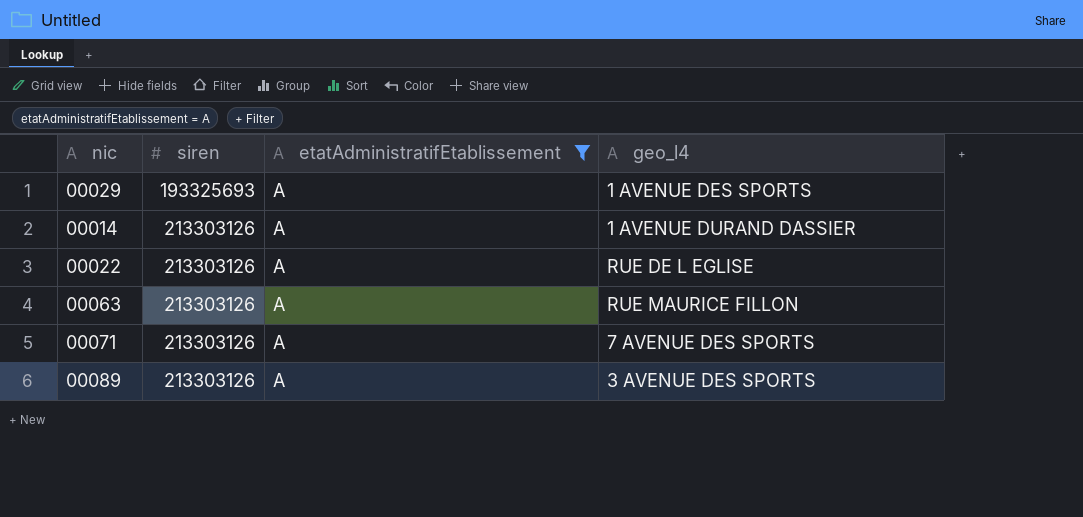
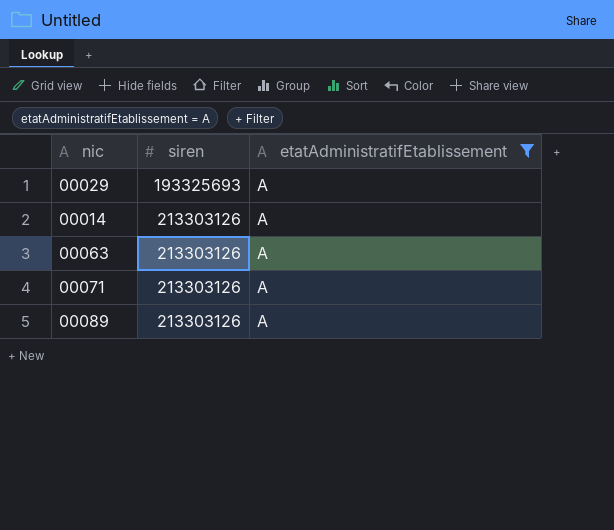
column geo_l4 | position: 4 -> none
row 00022: 213303126 | A | RUE DE L EGLISE -> none

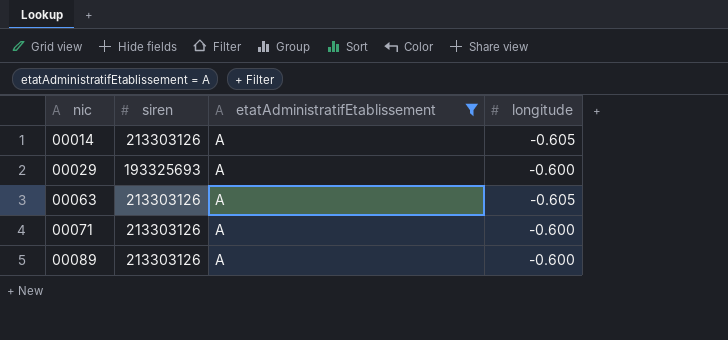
row order: siren ascending -> nic ascending
column longitude | position: none -> 4

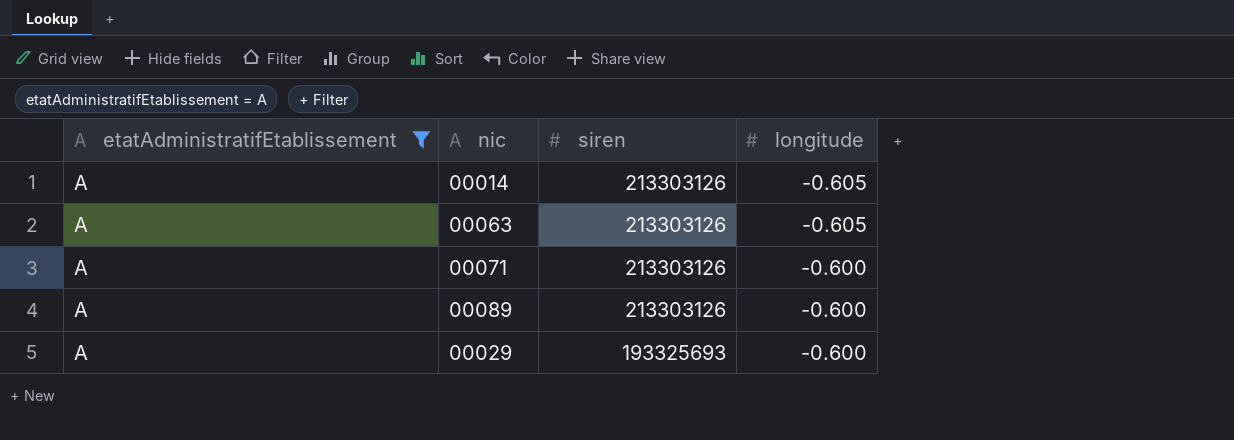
row order: nic ascending -> siren descending
column etatAdministratifEtablissement | position: 3 -> 1

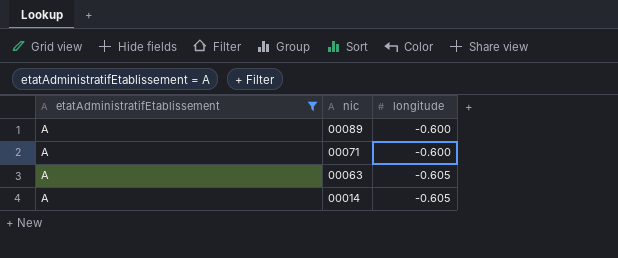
row order: siren descending -> nic descending
column siren | position: 3 -> none
row 00029: A | 193325693 | -0.600 -> none

